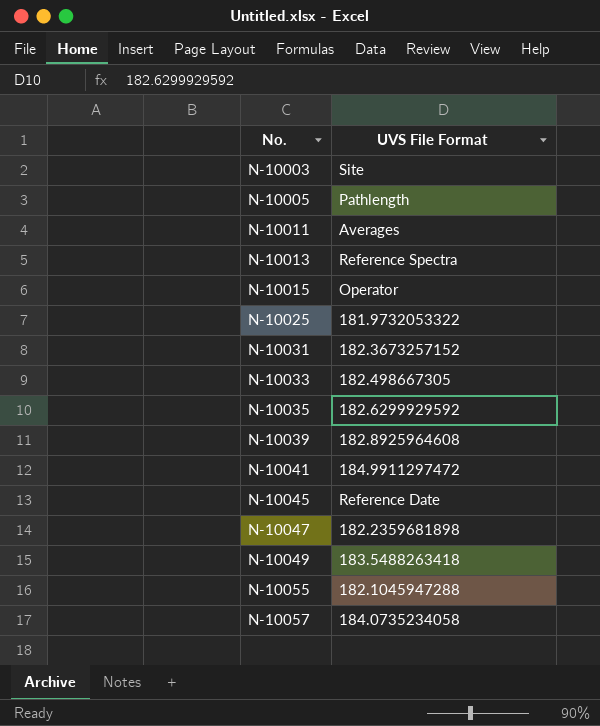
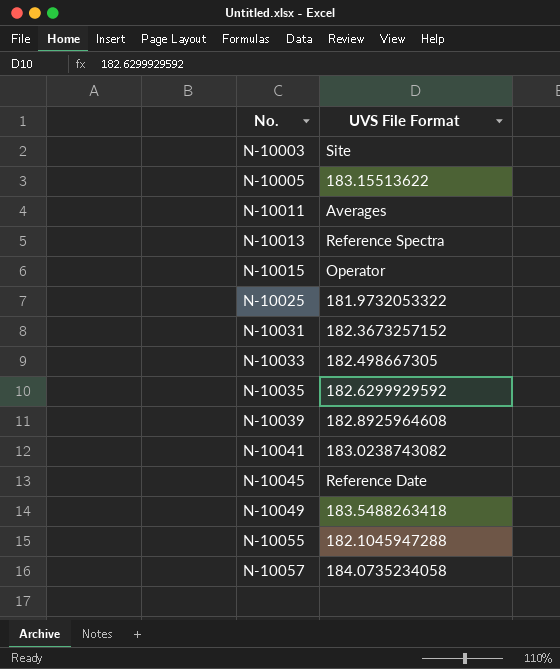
row N-10047: 182.2359681898 -> none
N-10005 | UVS File Format: Pathlength -> 183.15513622
N-10041 | UVS File Format: 184.9911297472 -> 183.0238743082

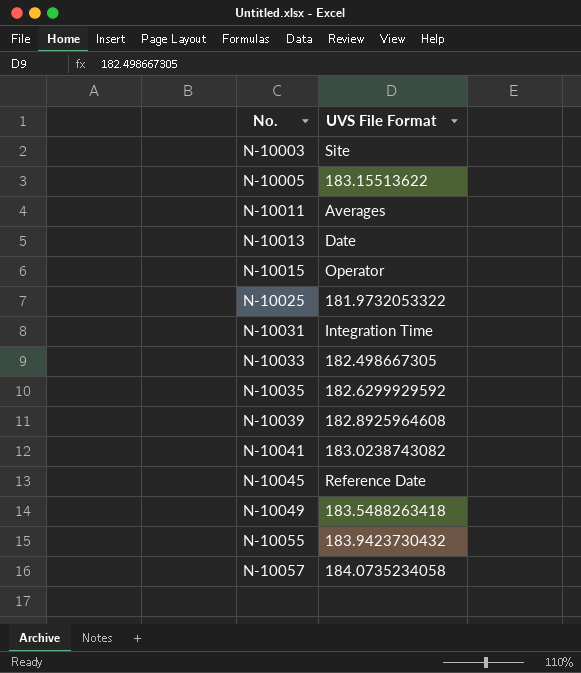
N-10013 | UVS File Format: Reference Spectra -> Date
N-10031 | UVS File Format: 182.3673257152 -> Integration Time
N-10055 | UVS File Format: 182.1045947288 -> 183.9423730432

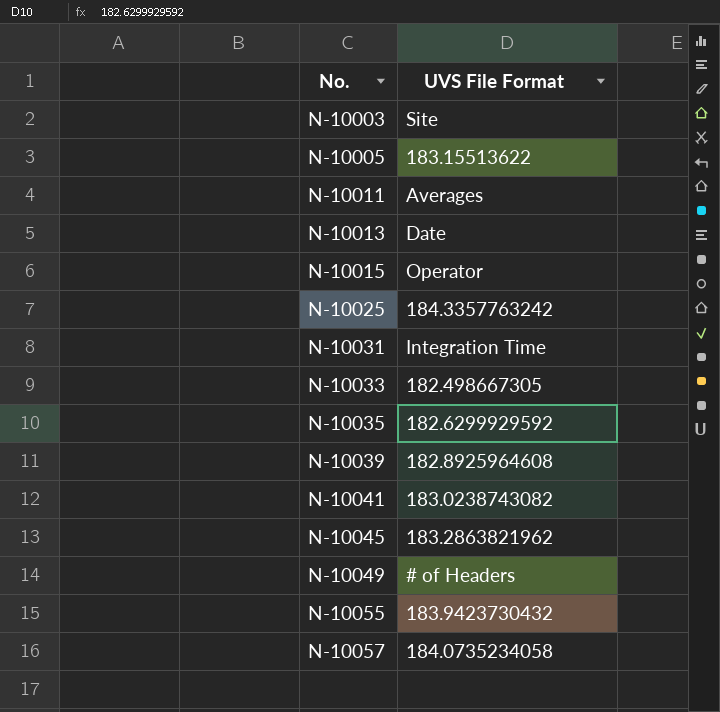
N-10025 | UVS File Format: 181.9732053322 -> 184.3357763242
N-10045 | UVS File Format: Reference Date -> 183.2863821962
N-10049 | UVS File Format: 183.5488263418 -> # of Headers

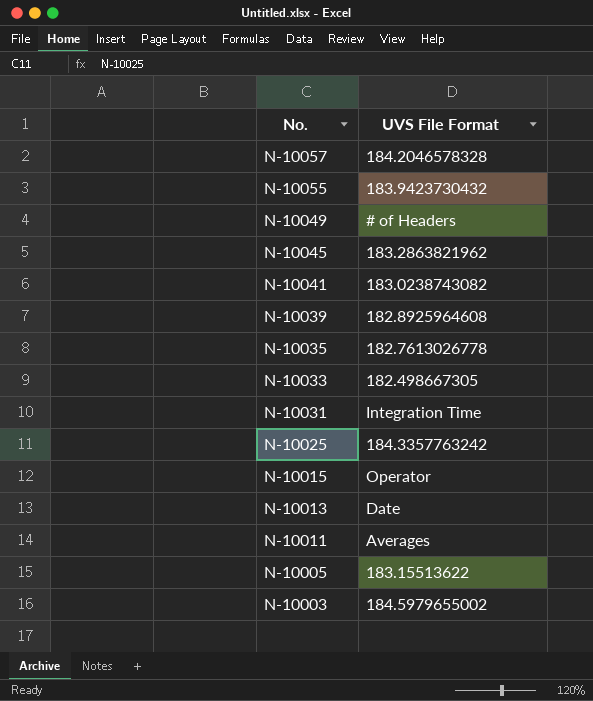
row order: No. ascending -> No. descending
N-10057 | UVS File Format: 184.0735234058 -> 184.2046578328
N-10035 | UVS File Format: 182.6299929592 -> 182.7613026778
N-10003 | UVS File Format: Site -> 184.5979655002

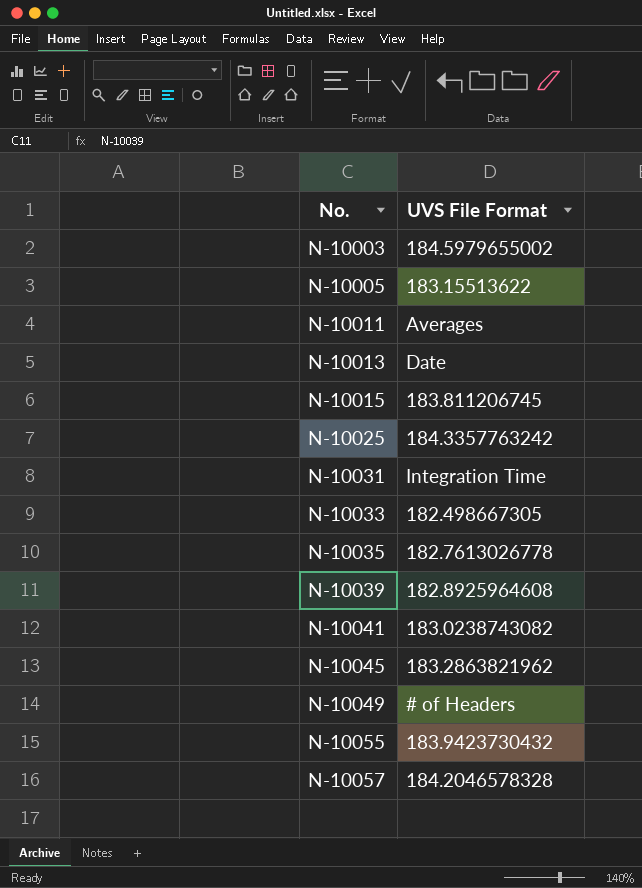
row order: No. descending -> No. ascending
N-10015 | UVS File Format: Operator -> 183.811206745

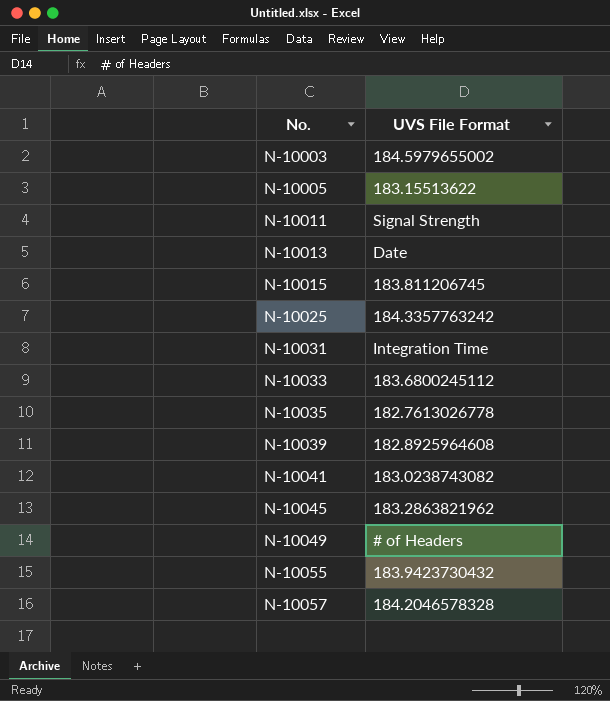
N-10011 | UVS File Format: Averages -> Signal Strength
N-10033 | UVS File Format: 182.498667305 -> 183.6800245112

